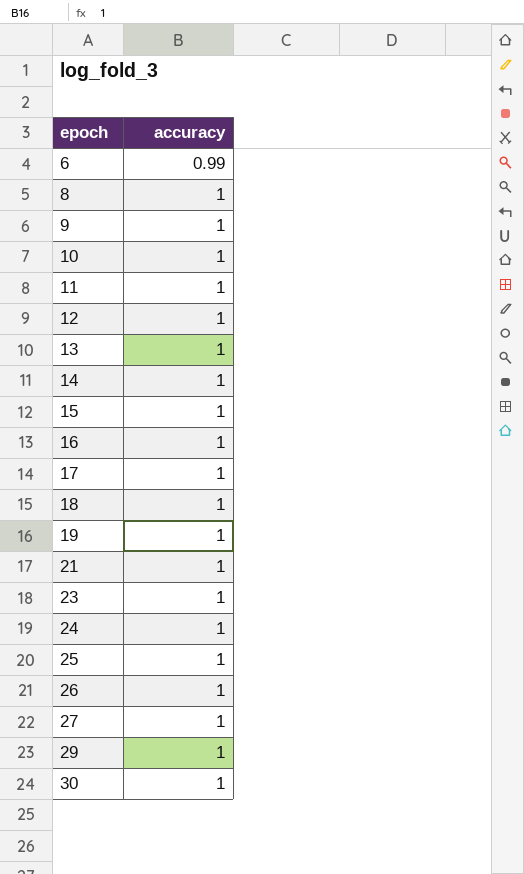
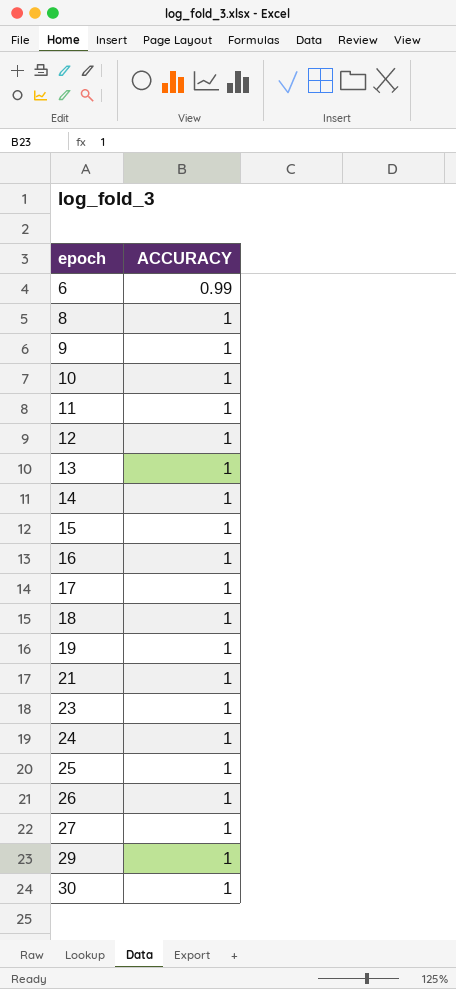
column name: accuracy -> ACCURACY

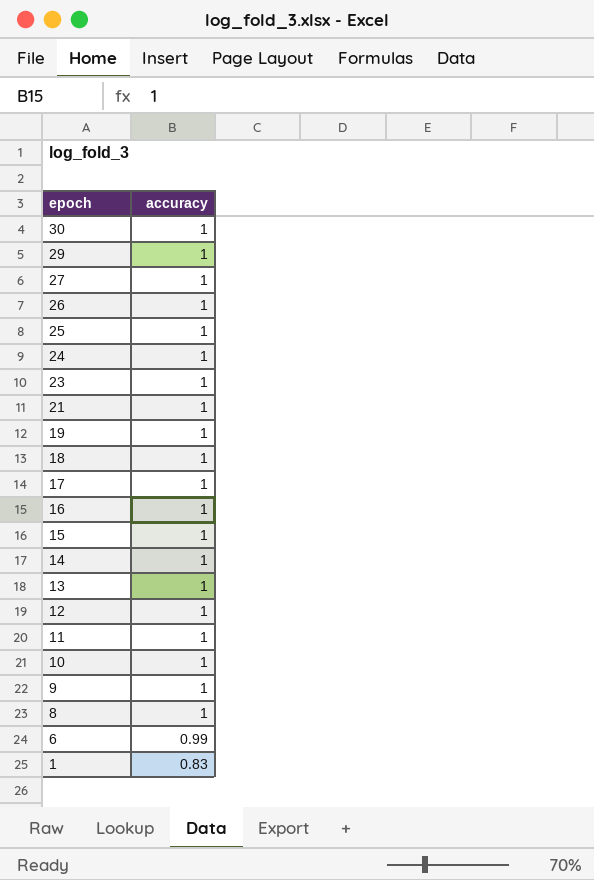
row order: epoch ascending -> epoch descending
column name: ACCURACY -> accuracy
row 1: none -> 0.83

